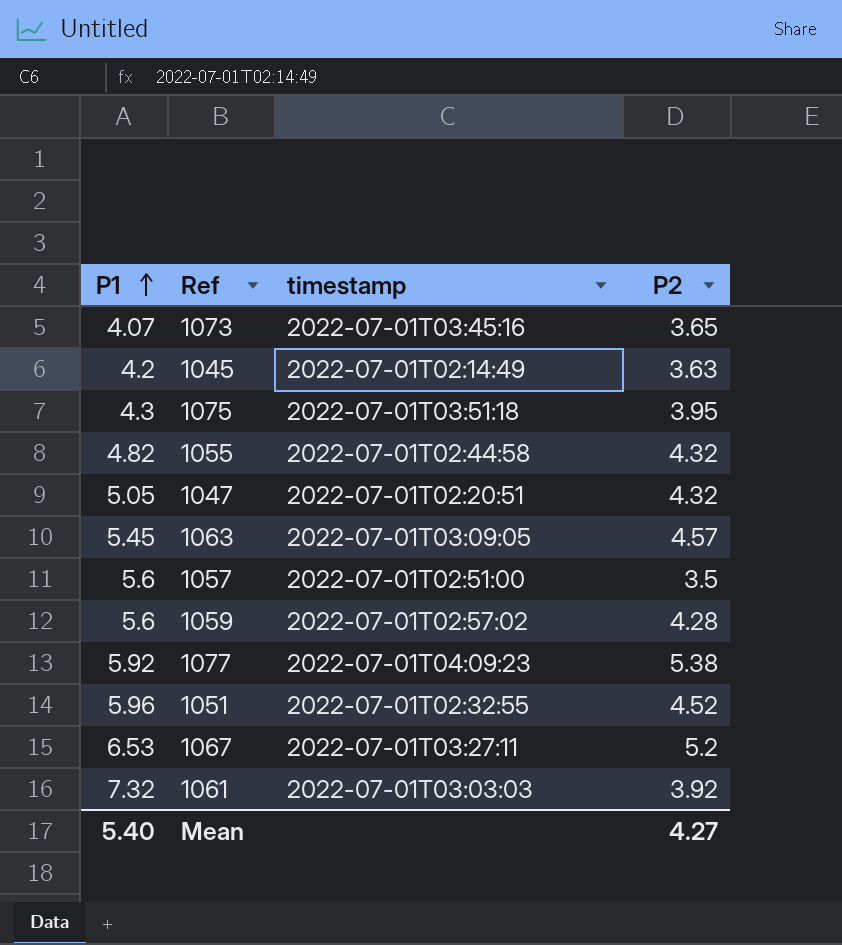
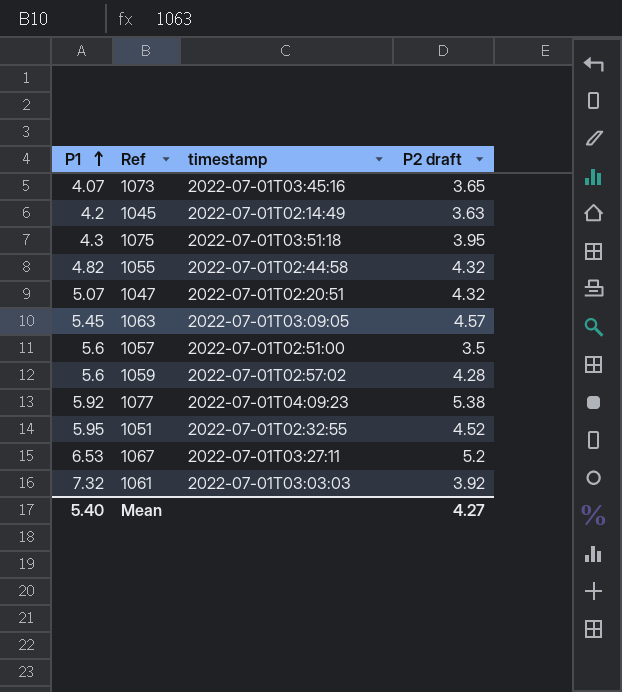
column name: P2 -> P2 draft
1047 | P1: 5.05 -> 5.07
1051 | P1: 5.96 -> 5.95

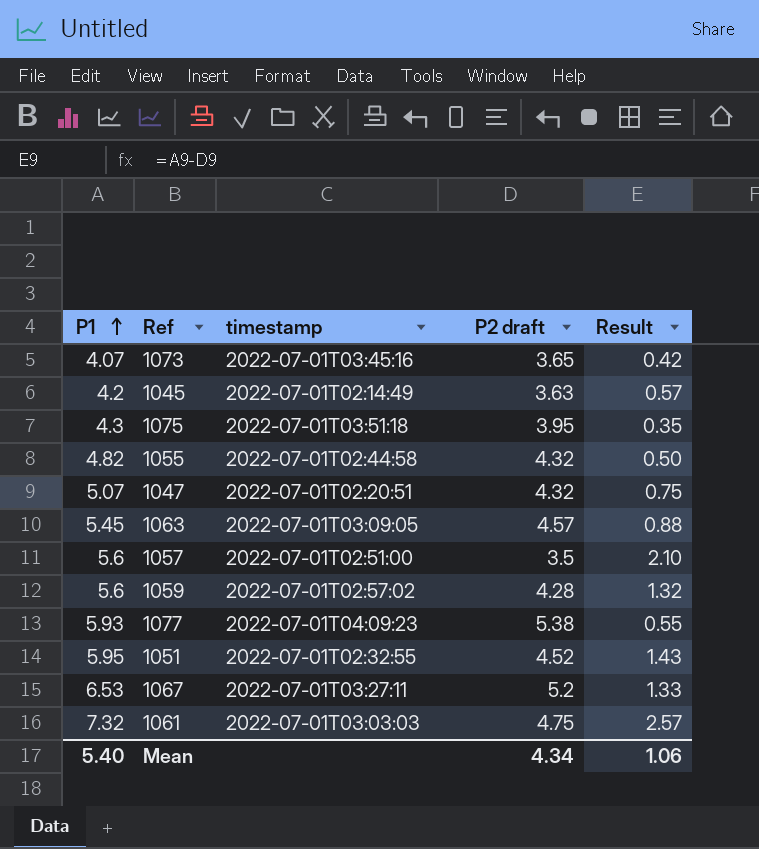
column Result | formula: none -> [P1] - [P2 draft]
1077 | P1: 5.92 -> 5.93
1061 | P2 draft: 3.92 -> 4.75
Mean | P2 draft: 4.27 -> 4.34

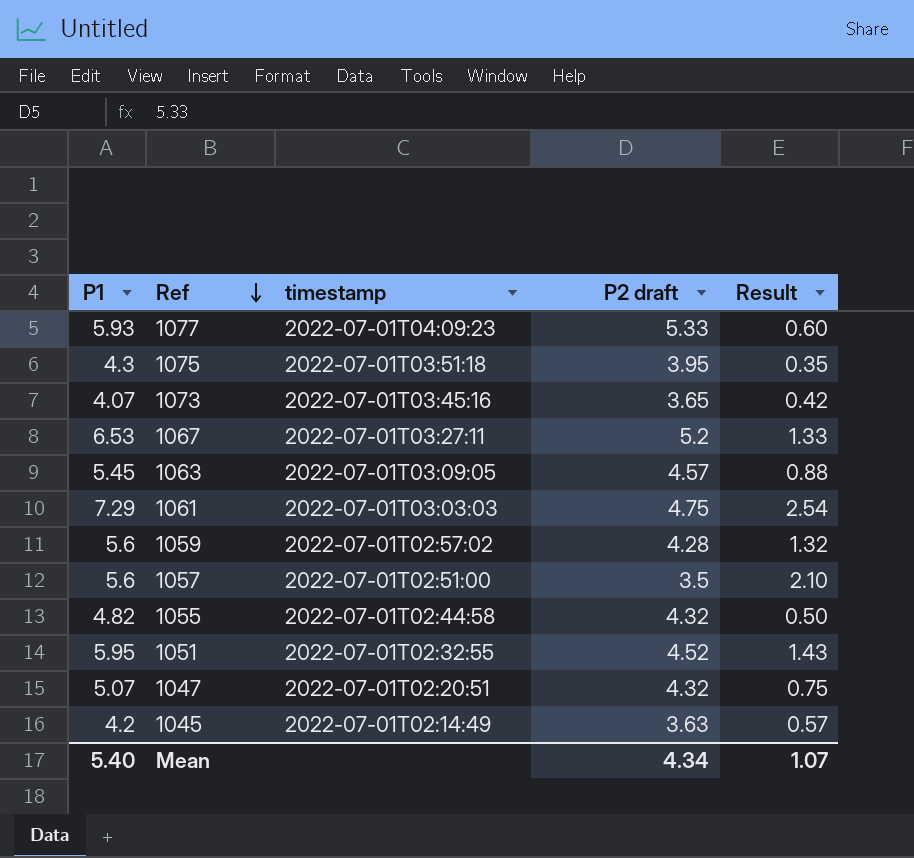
row order: P1 ascending -> Ref descending
1077 | P2 draft: 5.38 -> 5.33
1077 | Result: 0.55 -> 0.60
1061 | P1: 7.32 -> 7.29
1061 | Result: 2.57 -> 2.54
Mean | Result: 1.06 -> 1.07

